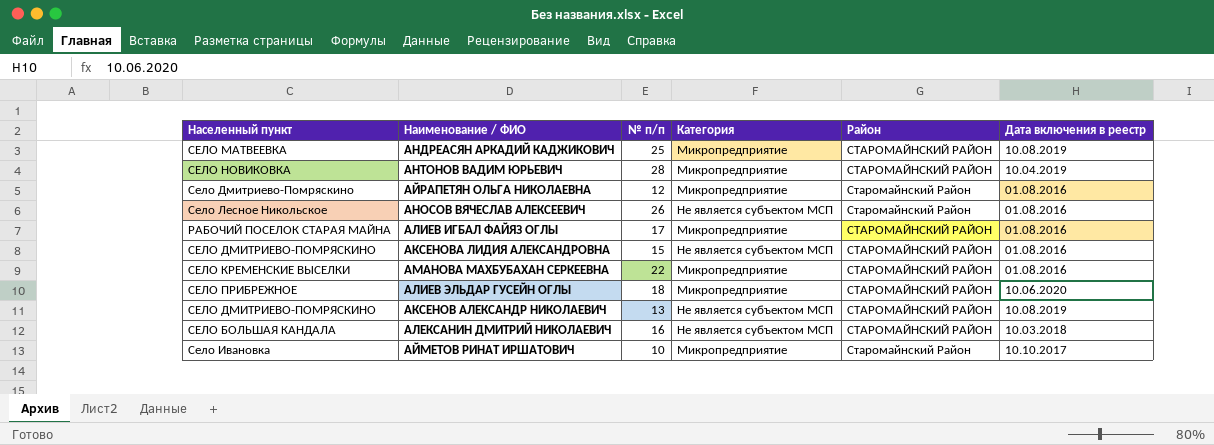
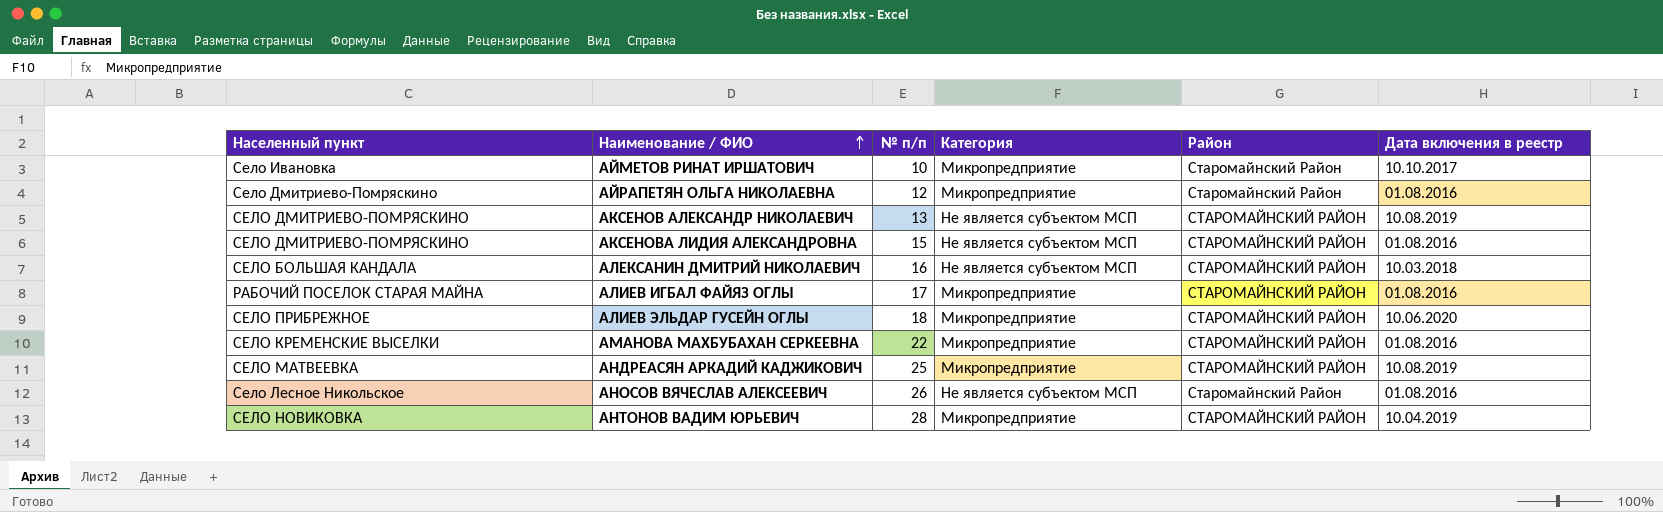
row order: none -> Наименование / ФИО ascending

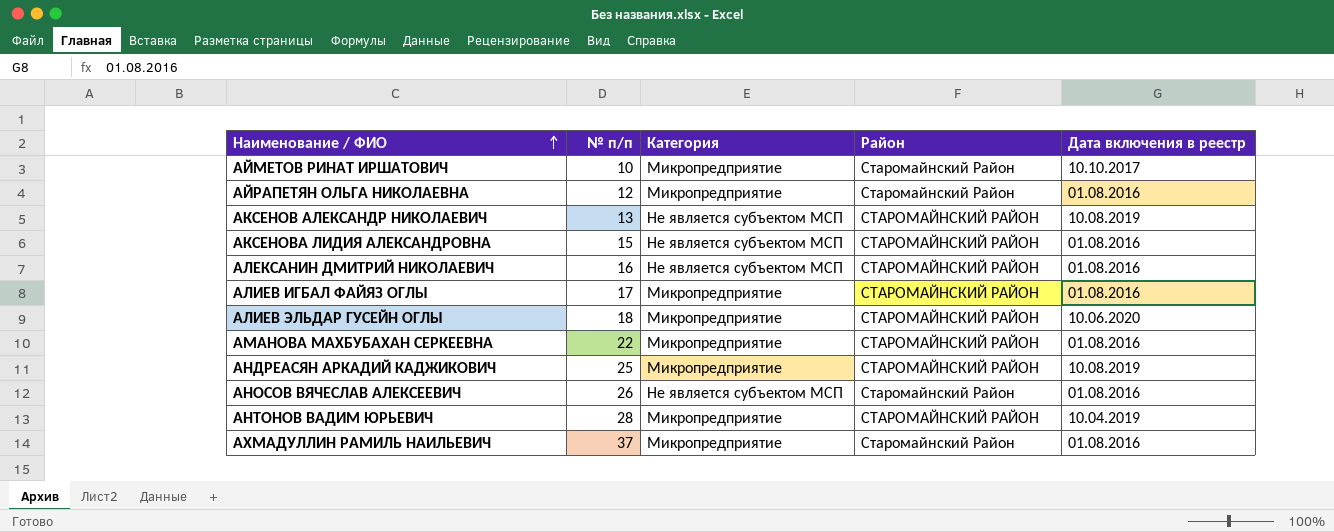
column Населенный пункт | position: 1 -> none
АЛЕКСАНИН ДМИТРИЙ НИКОЛАЕВИЧ | Дата включения в реестр: 10.03.2018 -> 01.08.2016
row АХМАДУЛЛИН РАМИЛЬ НАИЛЬЕВИЧ: none -> 37 | Микропредприятие | Старомайнский Район | 01.08.2016

